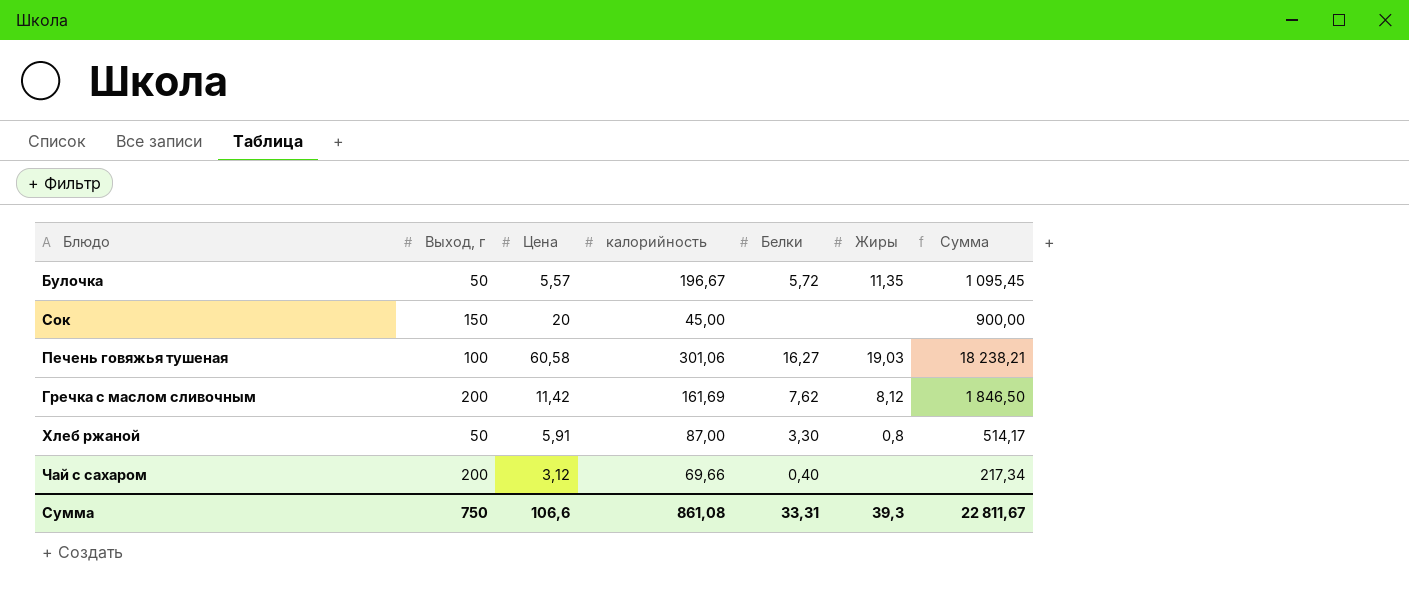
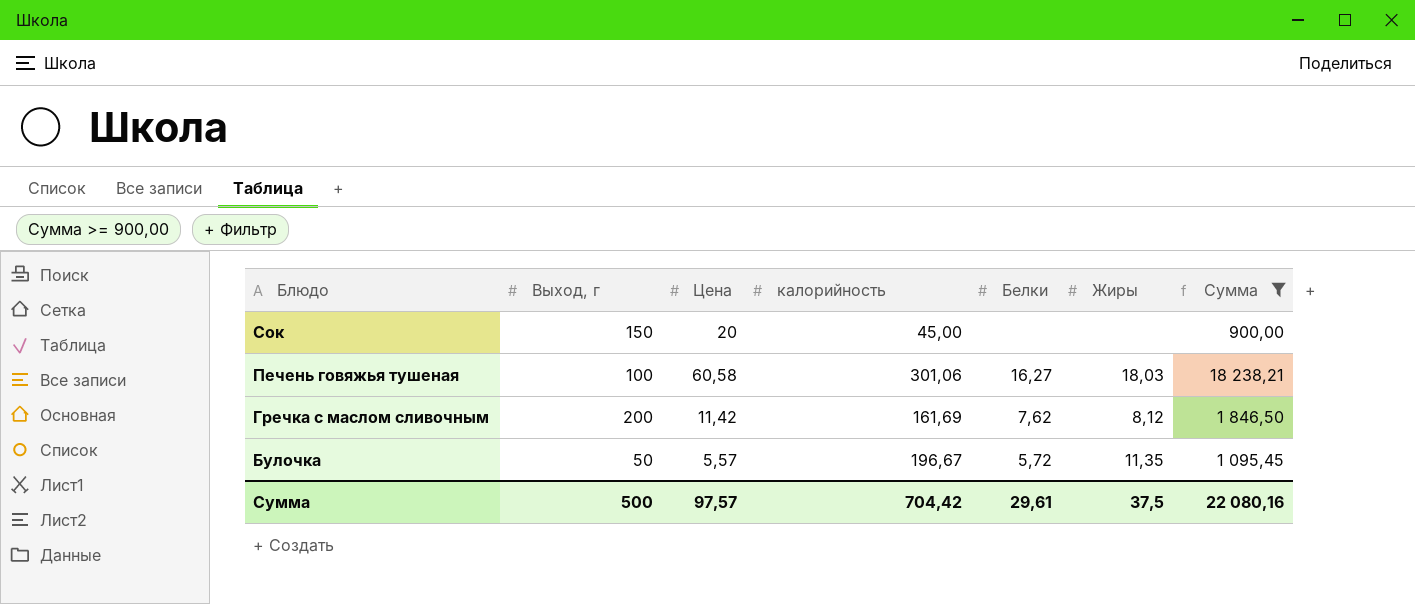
filter: none -> Сумма >= 900,00
row order: none -> Блюдо descending
Печень говяжья тушеная | Жиры: 19,03 -> 18,03
Сумма | Выход, г: 750 -> 500
Сумма | Цена: 106,6 -> 97,57
Сумма | калорийность: 861,08 -> 704,42
Сумма | Белки: 33,31 -> 29,61
Сумма | Жиры: 39,3 -> 37,5
Сумма | Сумма: 22 811,67 -> 22 080,16

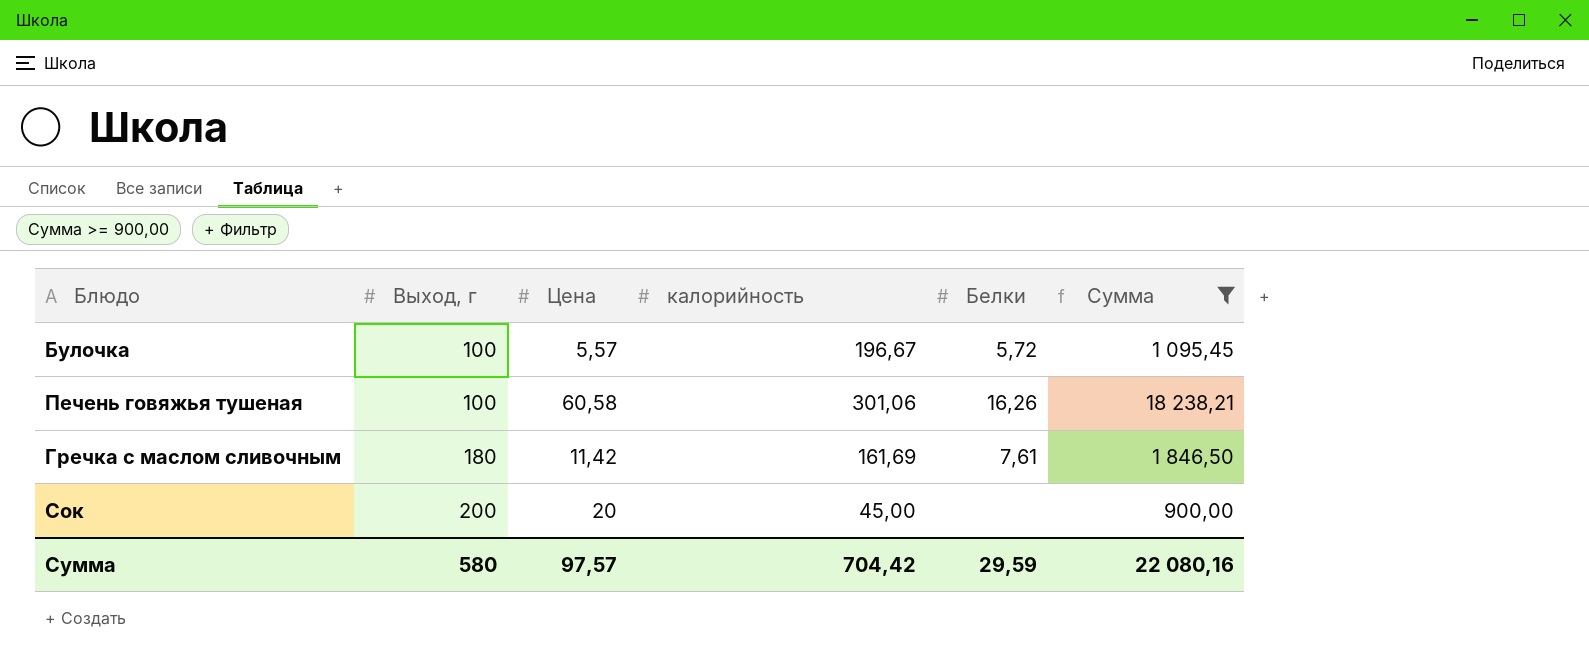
row order: Блюдо descending -> Выход, г ascending
column Жиры | position: 6 -> none
Булочка | Выход, г: 50 -> 100
Печень говяжья тушеная | Белки: 16,27 -> 16,26
Гречка с маслом сливочным | Выход, г: 200 -> 180
Гречка с маслом сливочным | Белки: 7,62 -> 7,61
Сок | Выход, г: 150 -> 200
Сумма | Выход, г: 500 -> 580
Сумма | Белки: 29,61 -> 29,59

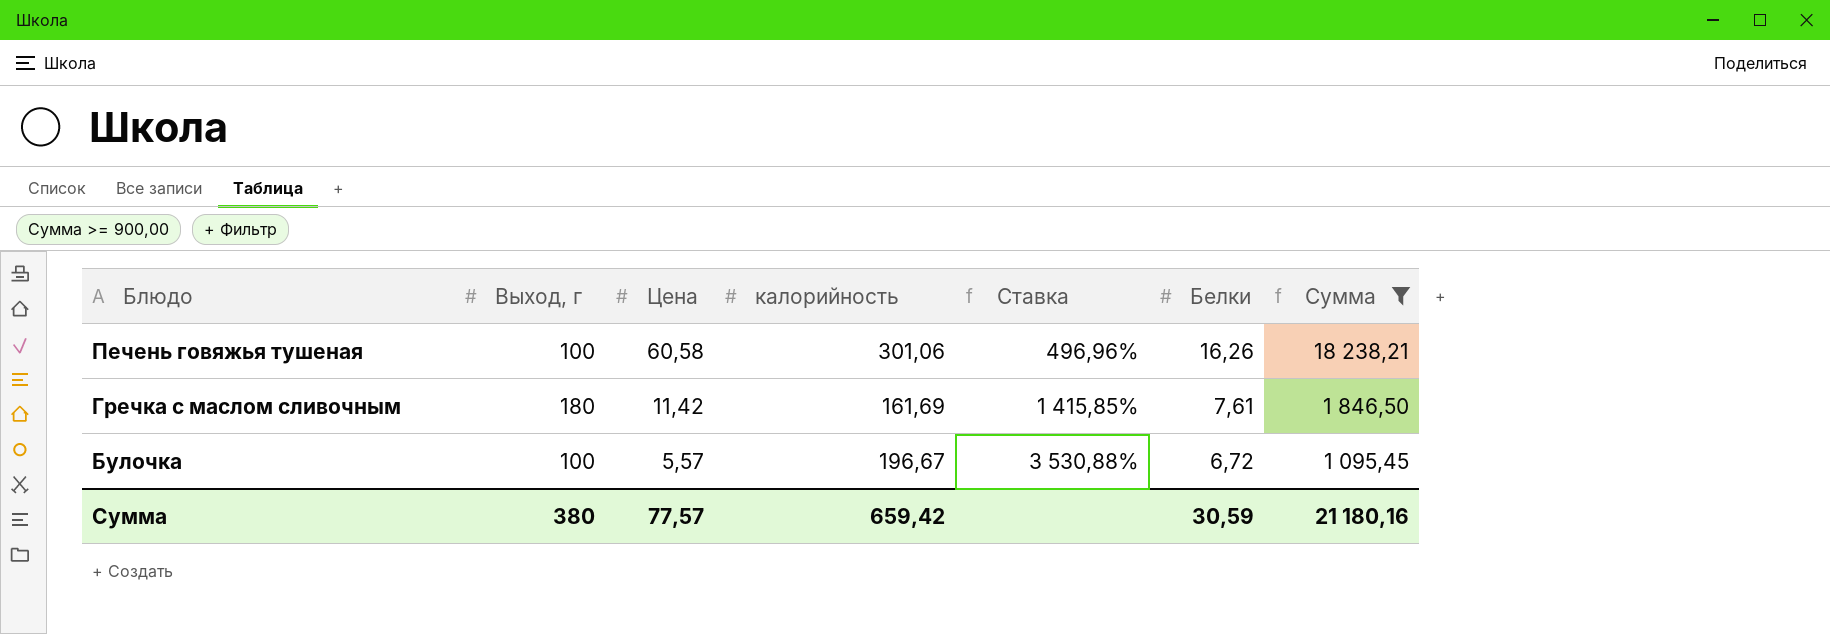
row order: Выход, г ascending -> Блюдо descending
column Ставка | formula: none -> [калорийность] / [Цена]
row Сок: 200 | 20 | 45,00 | none | 900,00 -> none
Булочка | Белки: 5,72 -> 6,72
Сумма | Выход, г: 580 -> 380
Сумма | Цена: 97,57 -> 77,57
Сумма | калорийность: 704,42 -> 659,42
Сумма | Белки: 29,59 -> 30,59
Сумма | Сумма: 22 080,16 -> 21 180,16

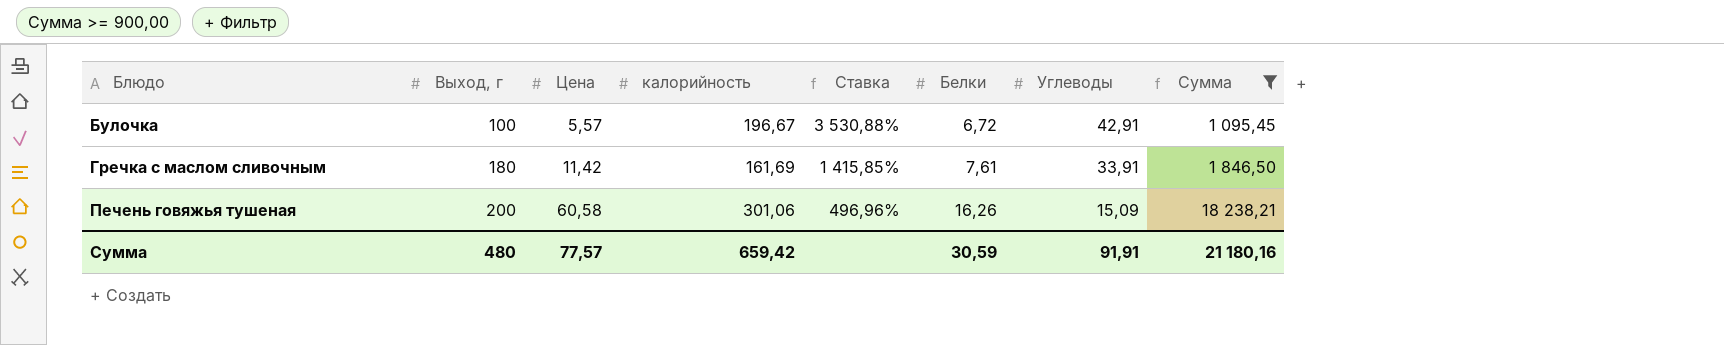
row order: Блюдо descending -> Блюдо ascending
column Углеводы | position: none -> 7
Печень говяжья тушеная | Выход, г: 100 -> 200
Сумма | Выход, г: 380 -> 480

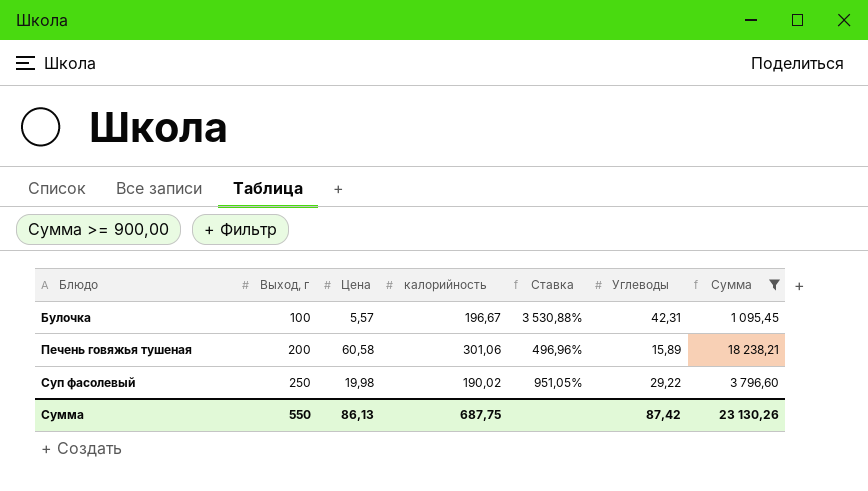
column Белки | position: 6 -> none
row Гречка с маслом сливочным: 180 | 11,42 | 161,69 | 1 415,85% | 7,61 | 33,91 | 1 846,50 -> none
Булочка | Углеводы: 42,91 -> 42,31
Печень говяжья тушеная | Углеводы: 15,09 -> 15,89
row Суп фасолевый: none -> 250 | 19,98 | 190,02 | 951,05% | 29,22 | 3 796,60
Сумма | Выход, г: 480 -> 550
Сумма | Цена: 77,57 -> 86,13
Сумма | калорийность: 659,42 -> 687,75
Сумма | Углеводы: 91,91 -> 87,42
Сумма | Сумма: 21 180,16 -> 23 130,26

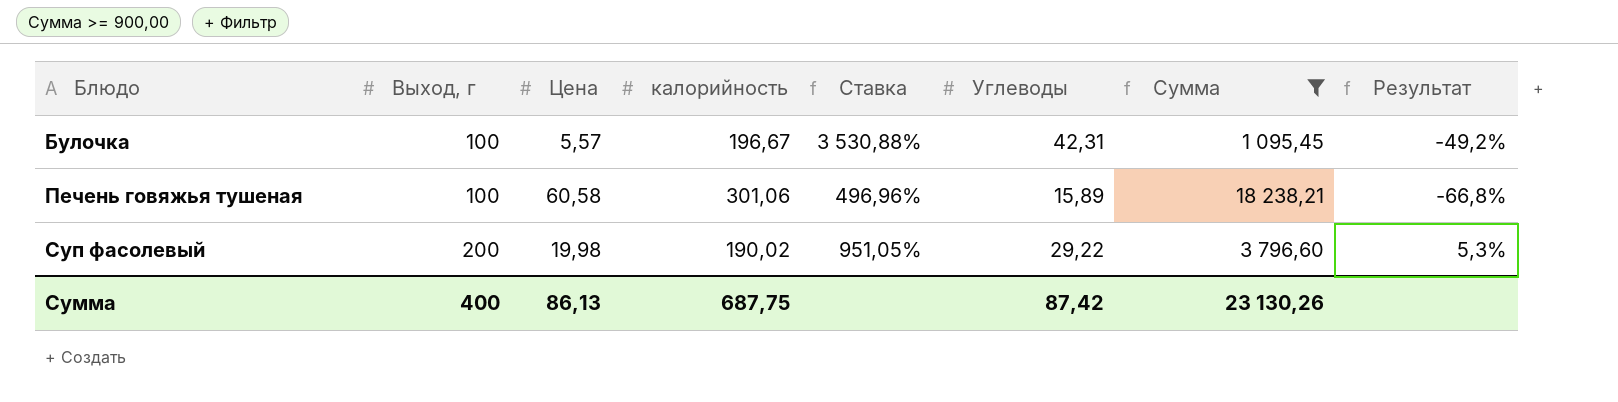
column Результат | formula: none -> ([Выход, г] - [калорийность]) / [калорийность]
Печень говяжья тушеная | Выход, г: 200 -> 100
Суп фасолевый | Выход, г: 250 -> 200
Сумма | Выход, г: 550 -> 400

